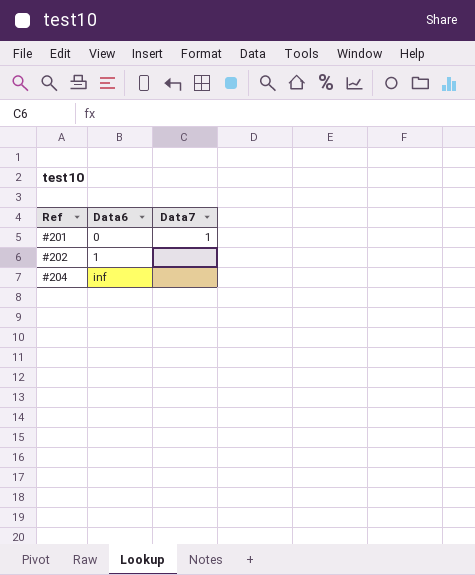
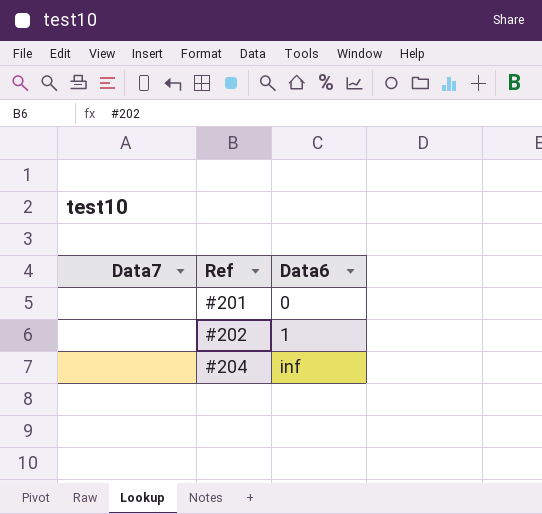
column Data7 | position: 3 -> 1
#201 | Data7: 1 -> none

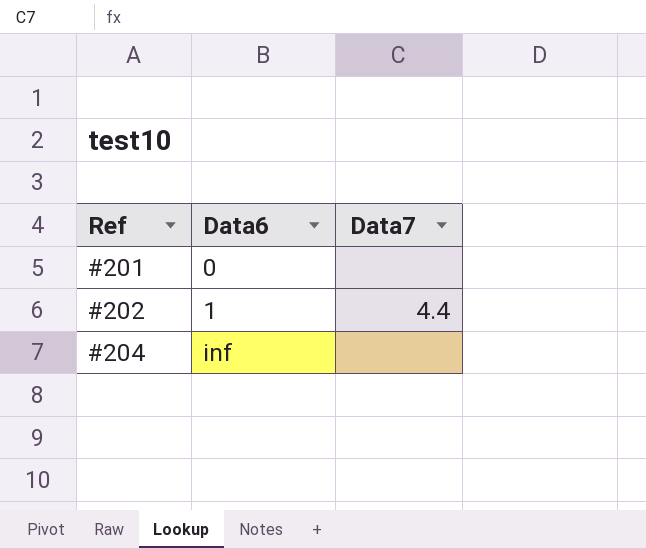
column Data7 | position: 1 -> 3
#202 | Data7: none -> 4.4

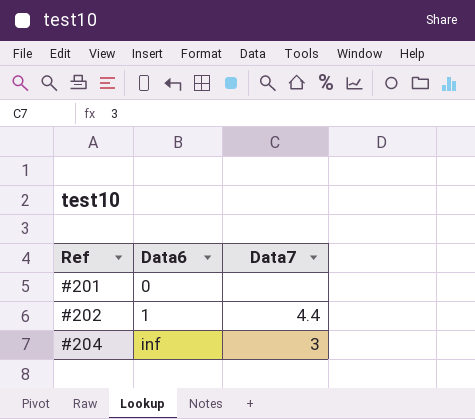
#204 | Data7: none -> 3

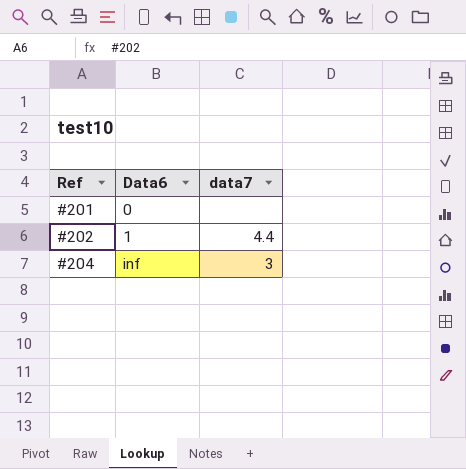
column name: Data7 -> data7

